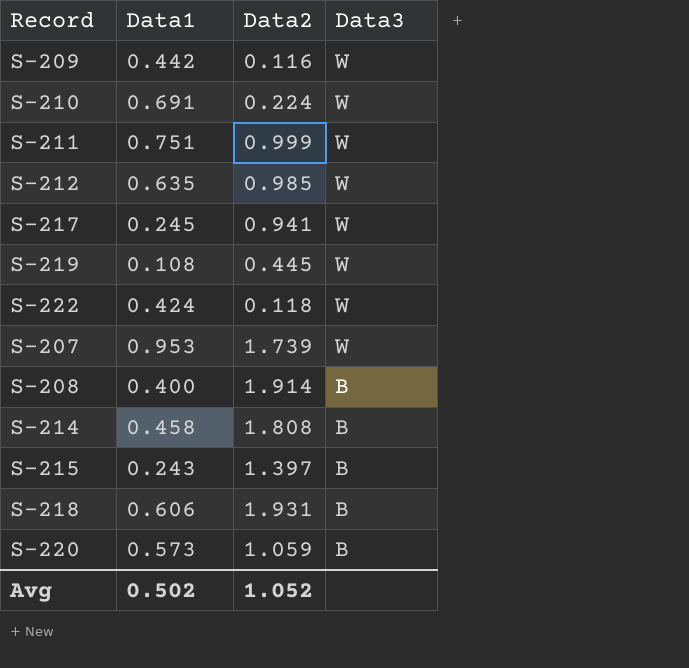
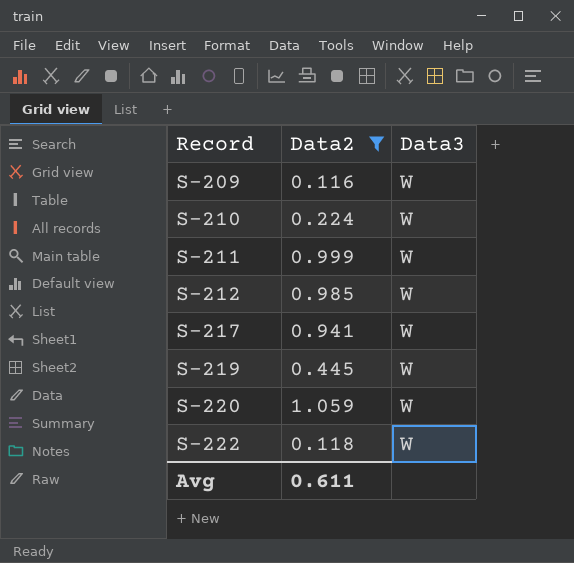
filter: none -> Data2 <= 1.059
row order: Data3 descending -> Record ascending
column Data1 | position: 2 -> none
S-220 | Data3: B -> W
Avg | Data2: 1.052 -> 0.611

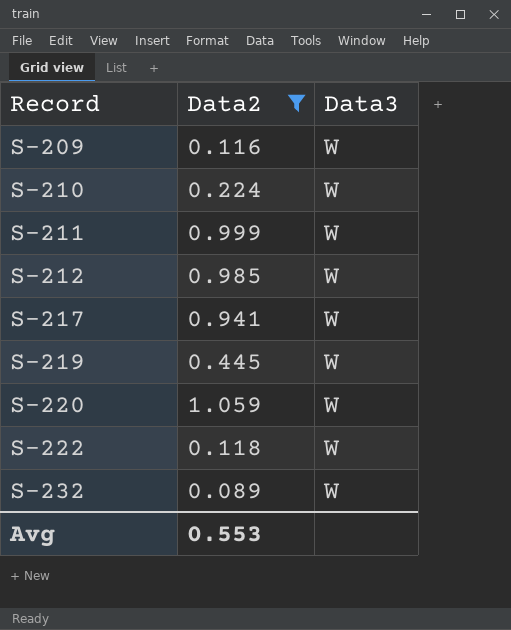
row S-232: none -> 0.089 | W
Avg | Data2: 0.611 -> 0.553

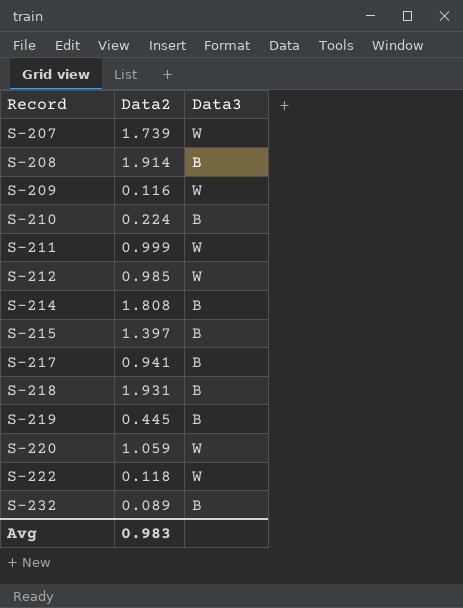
filter: Data2 <= 1.059 -> none
S-210 | Data3: W -> B
S-217 | Data3: W -> B
S-219 | Data3: W -> B
S-232 | Data3: W -> B
Avg | Data2: 0.553 -> 0.983

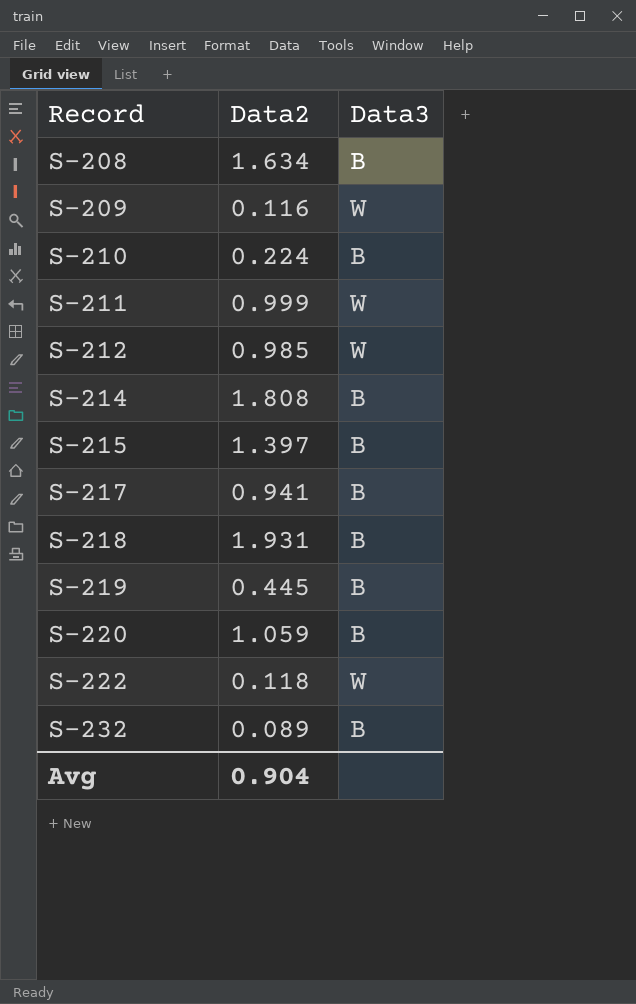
row S-207: 1.739 | W -> none
S-208 | Data2: 1.914 -> 1.634
S-220 | Data3: W -> B
Avg | Data2: 0.983 -> 0.904

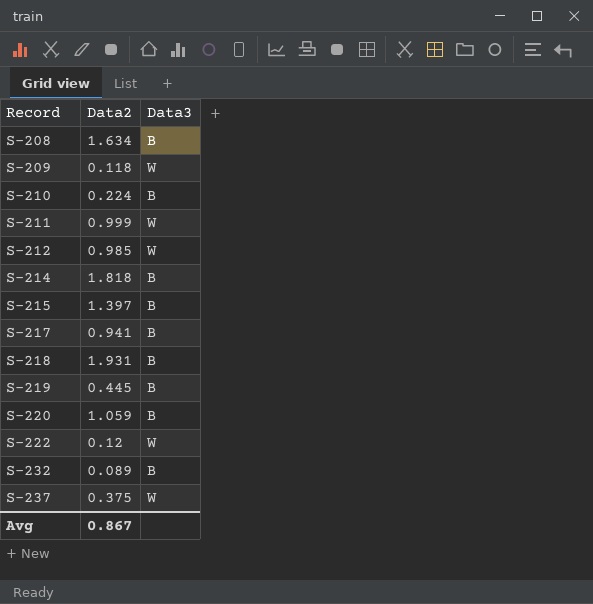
S-209 | Data2: 0.116 -> 0.118
S-214 | Data2: 1.808 -> 1.818
S-222 | Data2: 0.118 -> 0.12
row S-237: none -> 0.375 | W
Avg | Data2: 0.904 -> 0.867

